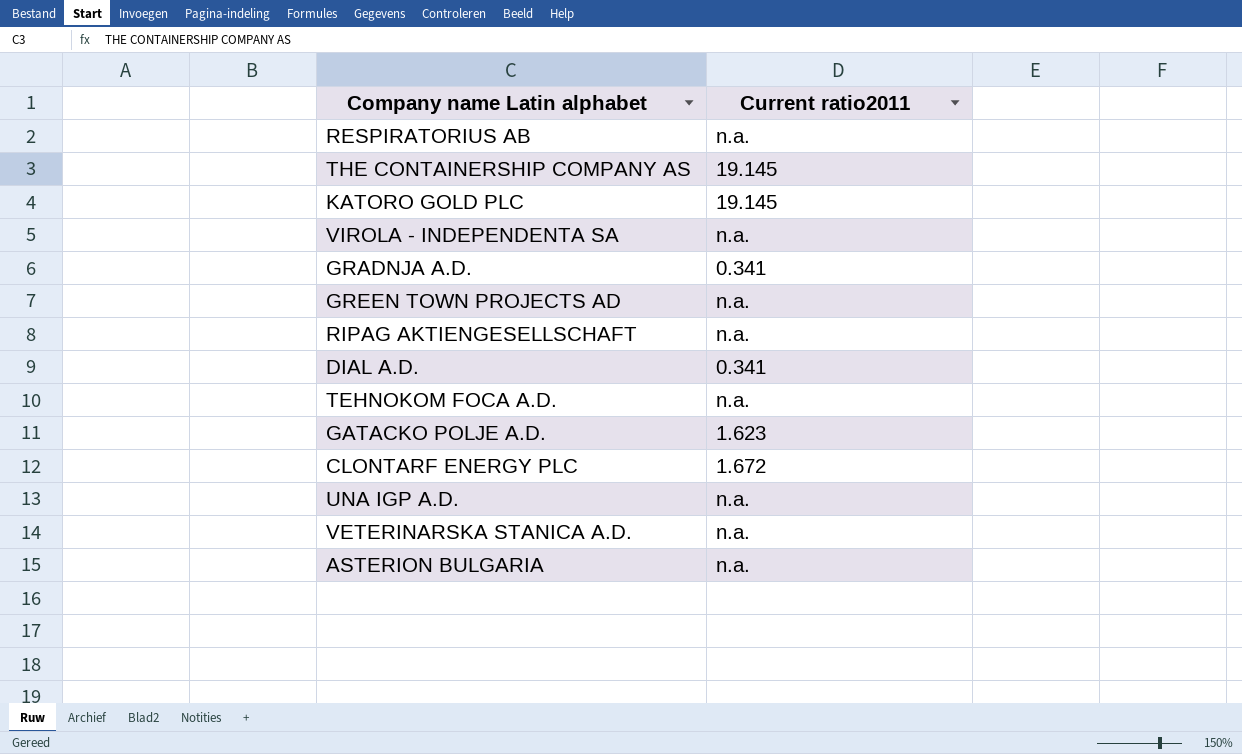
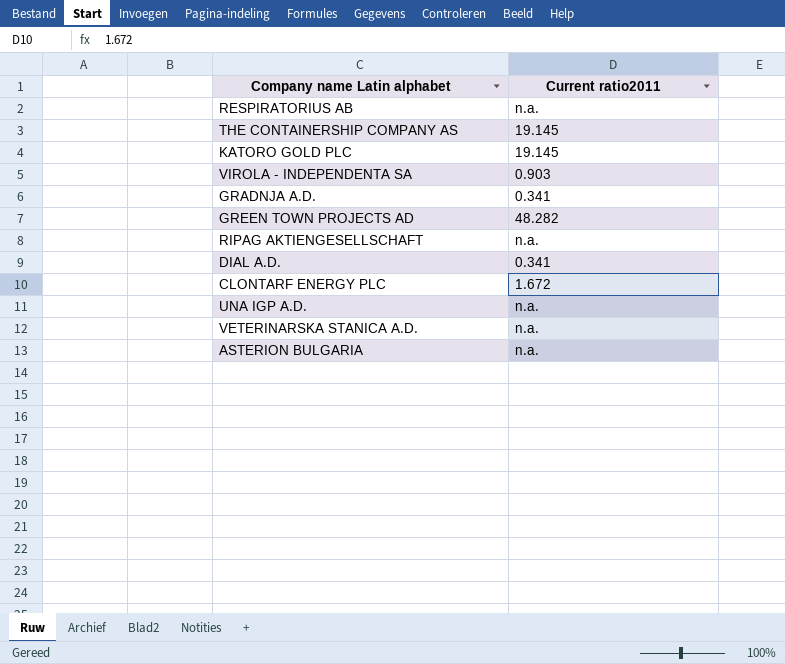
row TEHNOKOM FOCA A.D.: n.a. -> none
row GATACKO POLJE A.D.: 1.623 -> none
VIROLA - INDEPENDENTA SA | Current ratio2011: n.a. -> 0.903
GREEN TOWN PROJECTS AD | Current ratio2011: n.a. -> 48.282

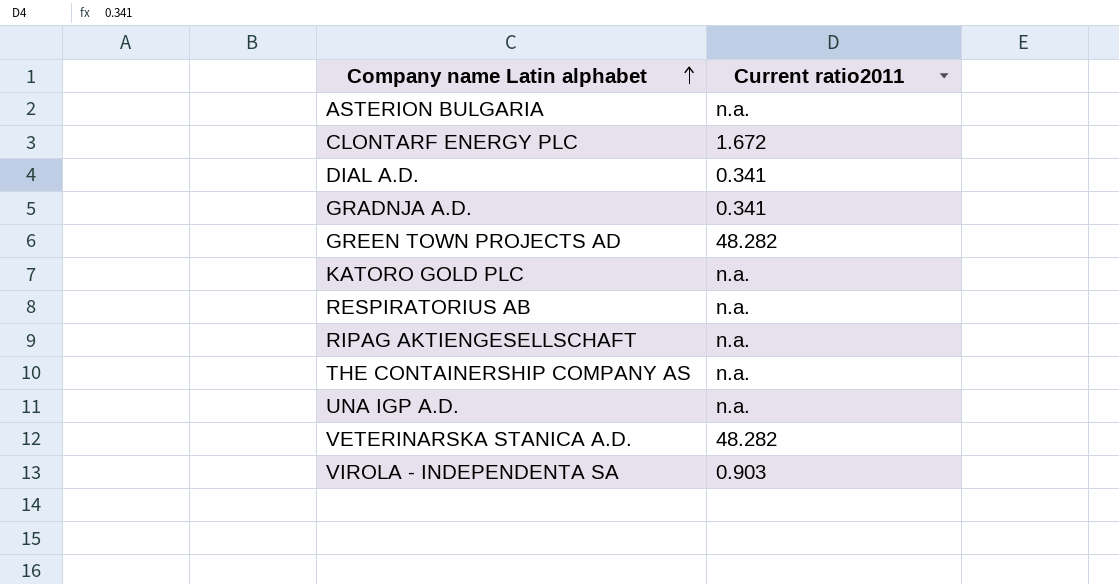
row order: none -> Company name Latin alphabet ascending
KATORO GOLD PLC | Current ratio2011: 19.145 -> n.a.
THE CONTAINERSHIP COMPANY AS | Current ratio2011: 19.145 -> n.a.
VETERINARSKA STANICA A.D. | Current ratio2011: n.a. -> 48.282

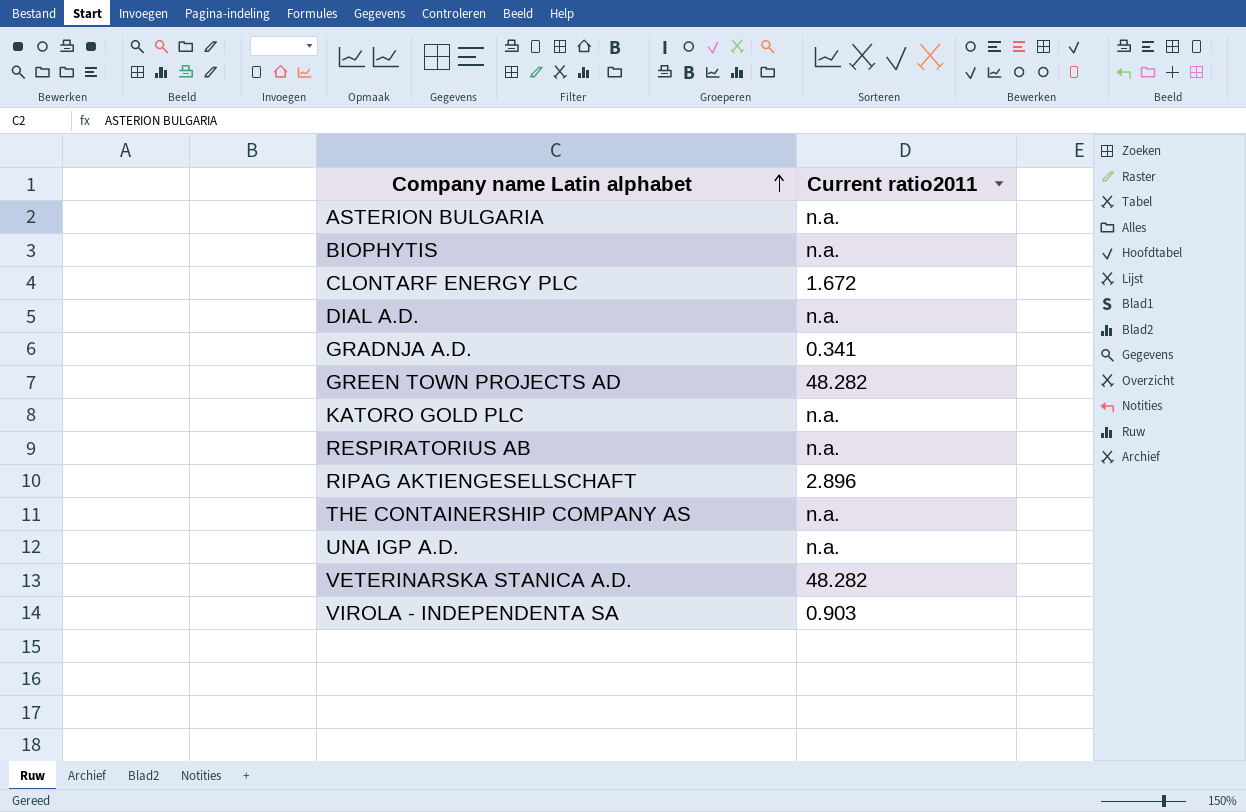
row BIOPHYTIS: none -> n.a.
DIAL A.D. | Current ratio2011: 0.341 -> n.a.
RIPAG AKTIENGESELLSCHAFT | Current ratio2011: n.a. -> 2.896

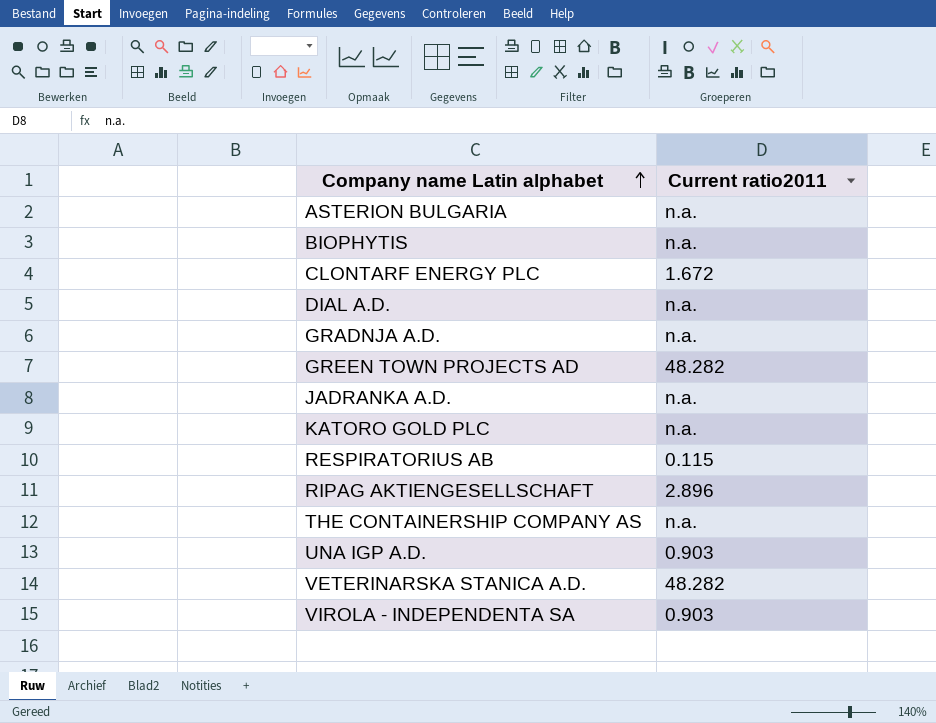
GRADNJA A.D. | Current ratio2011: 0.341 -> n.a.
row JADRANKA A.D.: none -> n.a.
RESPIRATORIUS AB | Current ratio2011: n.a. -> 0.115
UNA IGP A.D. | Current ratio2011: n.a. -> 0.903

